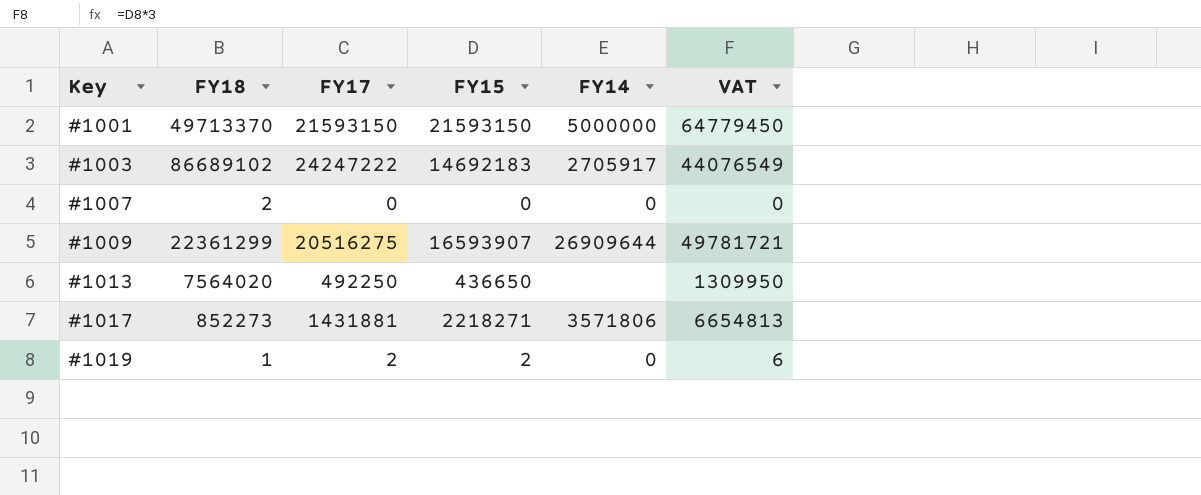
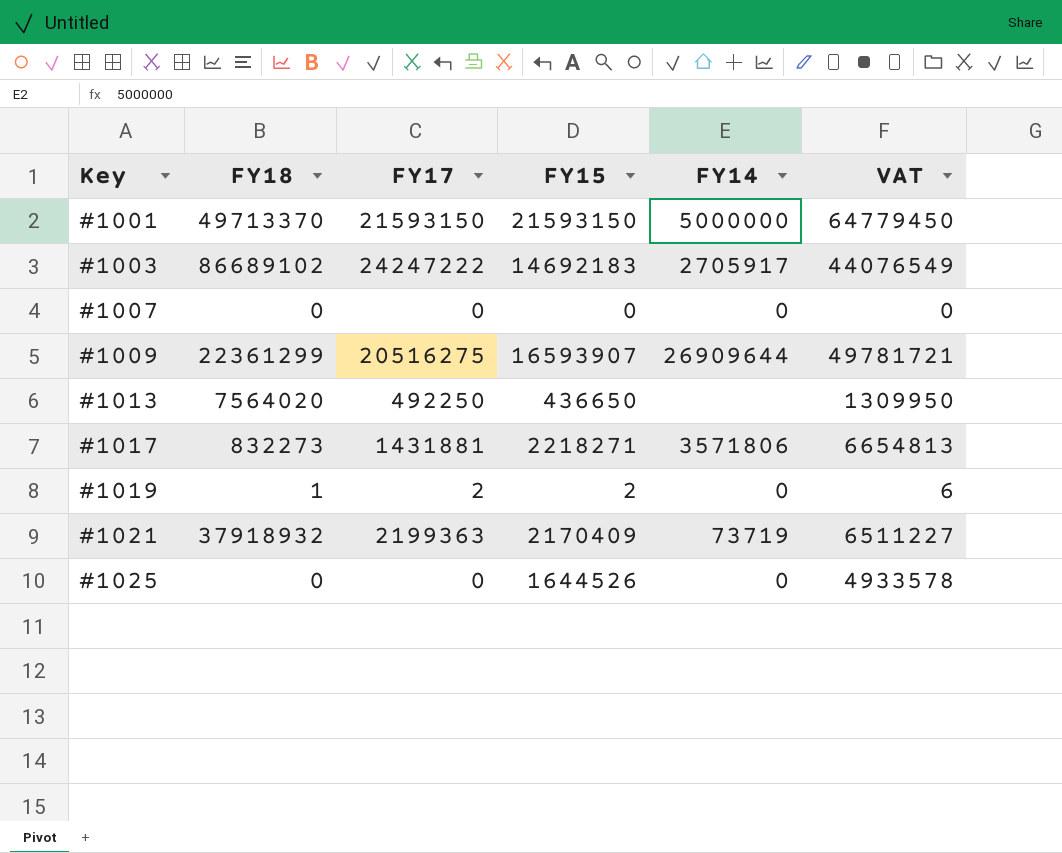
#1007 | FY18: 2 -> 0
#1017 | FY18: 852273 -> 832273
row #1021: none -> 37918932 | 2199363 | 2170409 | 73719 | 6511227
row #1025: none -> 0 | 0 | 1644526 | 0 | 4933578

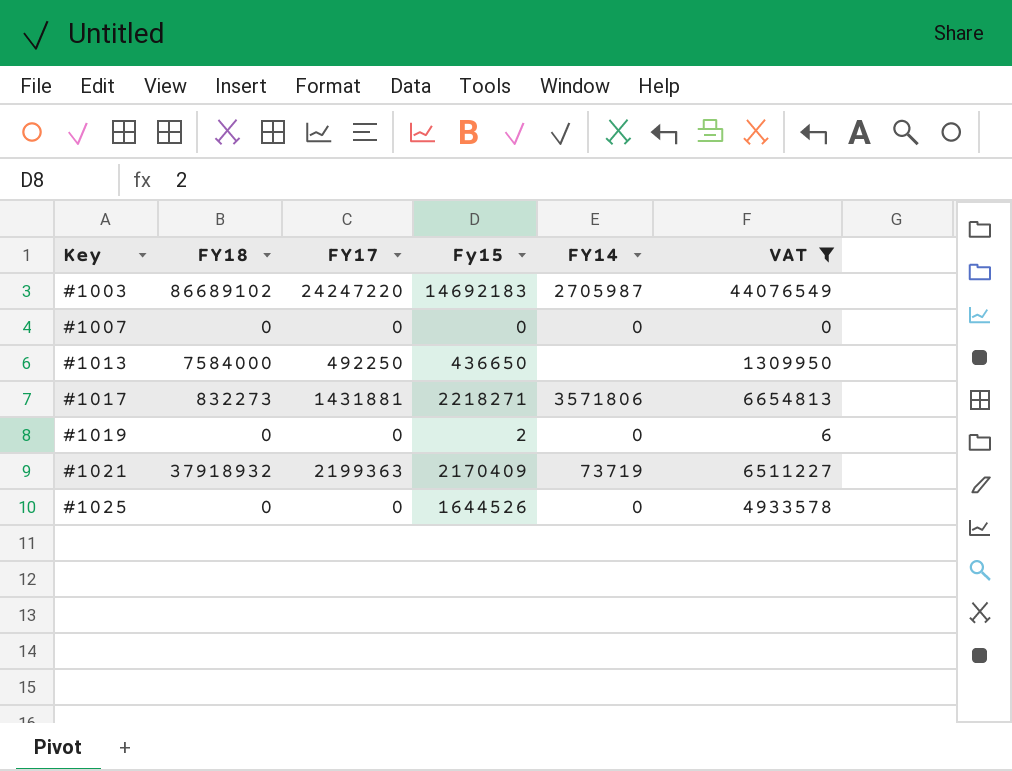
filter: none -> VAT <= 44076549
column name: FY15 -> Fy15
#1003 | FY17: 24247222 -> 24247220
#1003 | FY14: 2705917 -> 2705987
#1013 | FY18: 7564020 -> 7584000
#1019 | FY18: 1 -> 0
#1019 | FY17: 2 -> 0

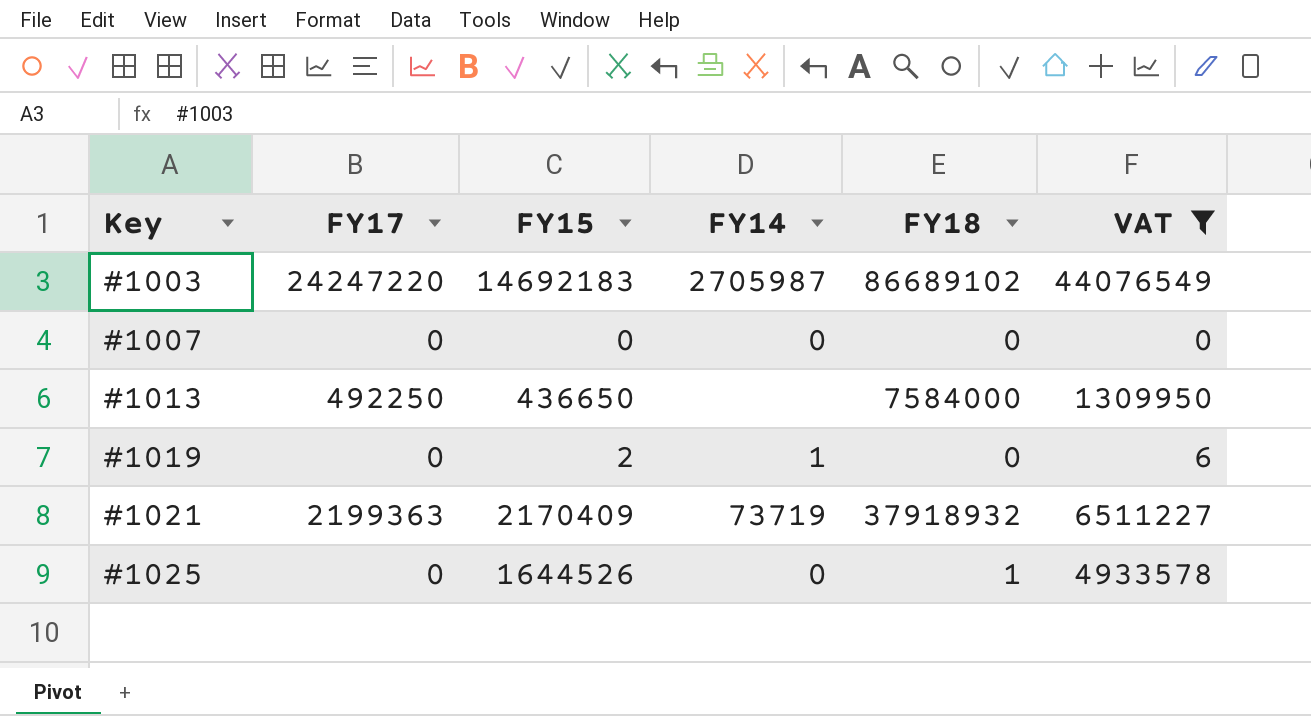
column name: Fy15 -> FY15
column FY18 | position: 2 -> 5
row #1017: 832273 | 1431881 | 2218271 | 3571806 | 6654813 -> none
#1019 | FY14: 0 -> 1
#1025 | FY18: 0 -> 1

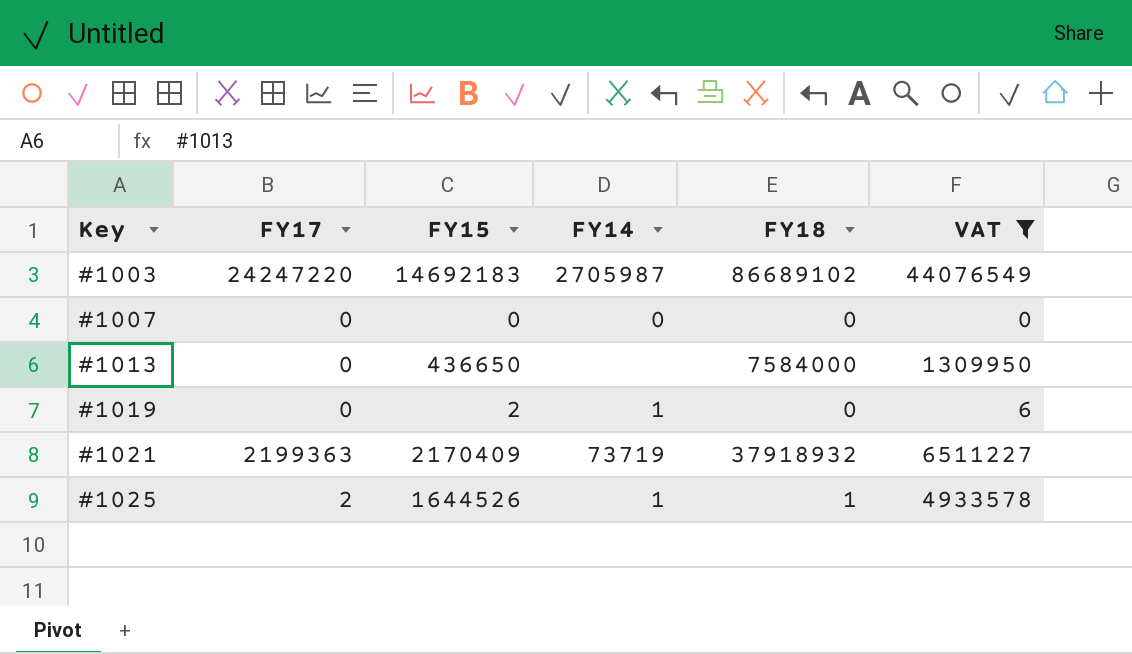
#1013 | FY17: 492250 -> 0
#1025 | FY17: 0 -> 2
#1025 | FY14: 0 -> 1

